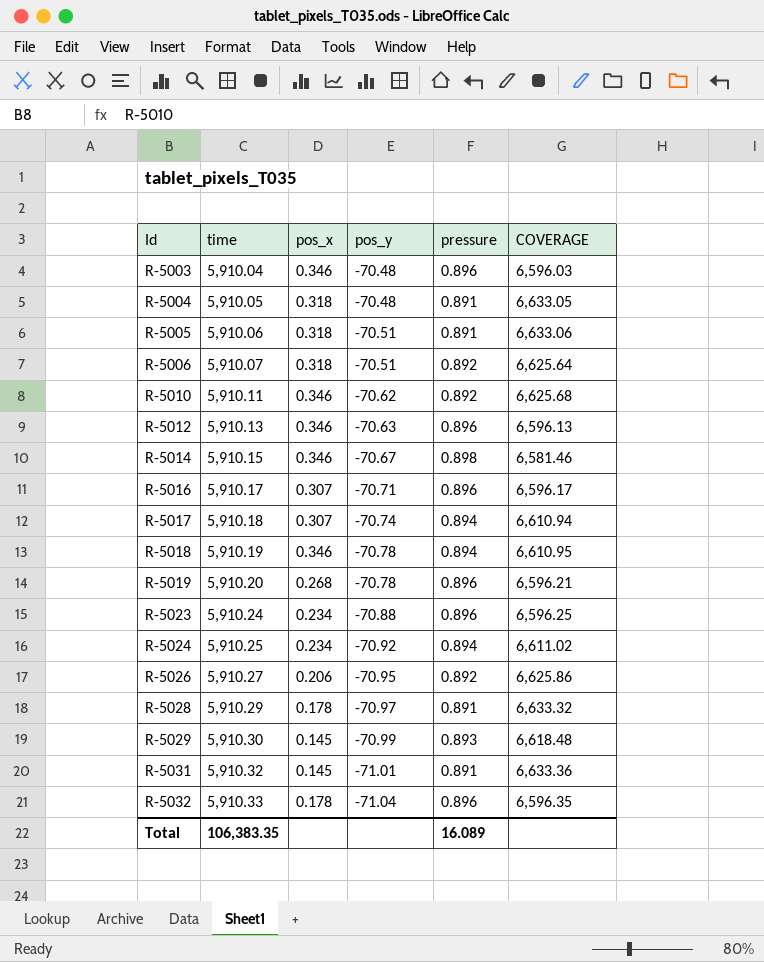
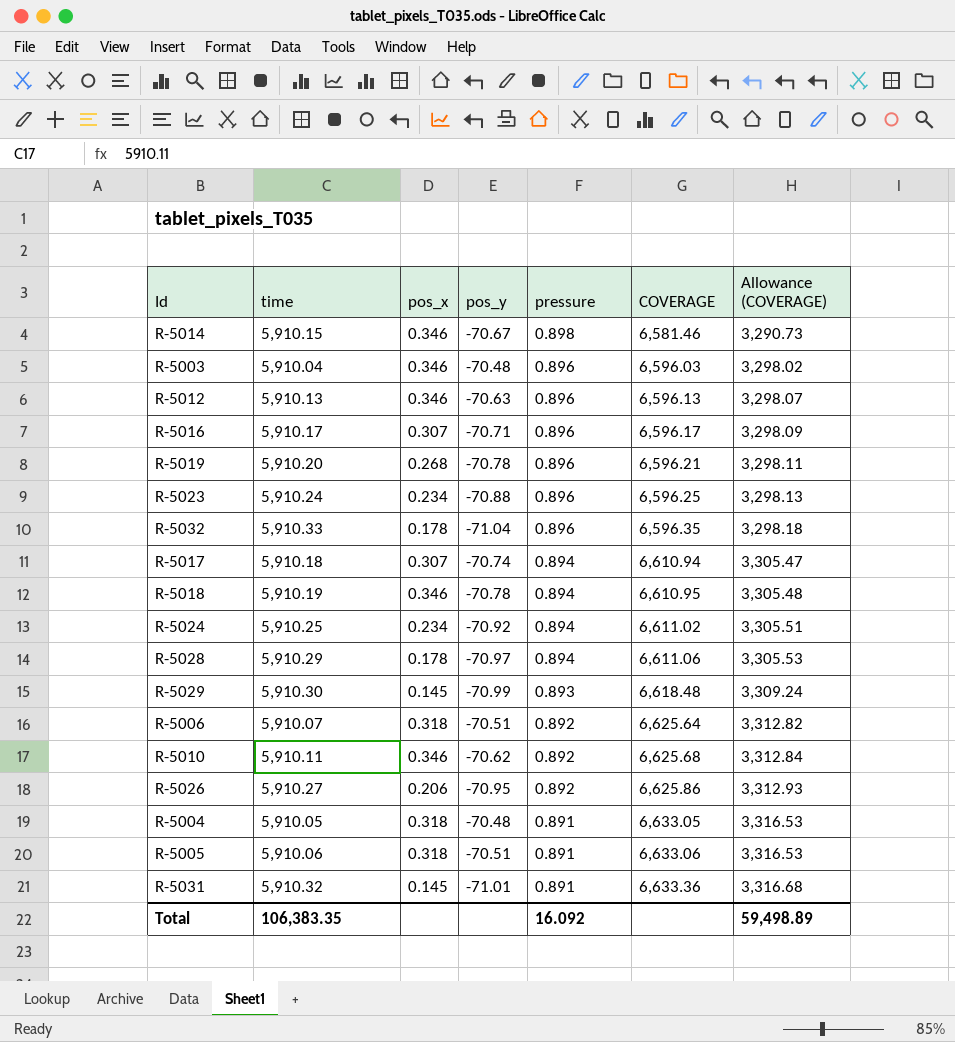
row order: Id ascending -> pressure descending
column Allowance (COVERAGE) | formula: none -> [COVERAGE] * 0.5
R-5028 | pressure: 0.891 -> 0.894
R-5028 | COVERAGE: 6,633.32 -> 6,611.06
Total | pressure: 16.089 -> 16.092

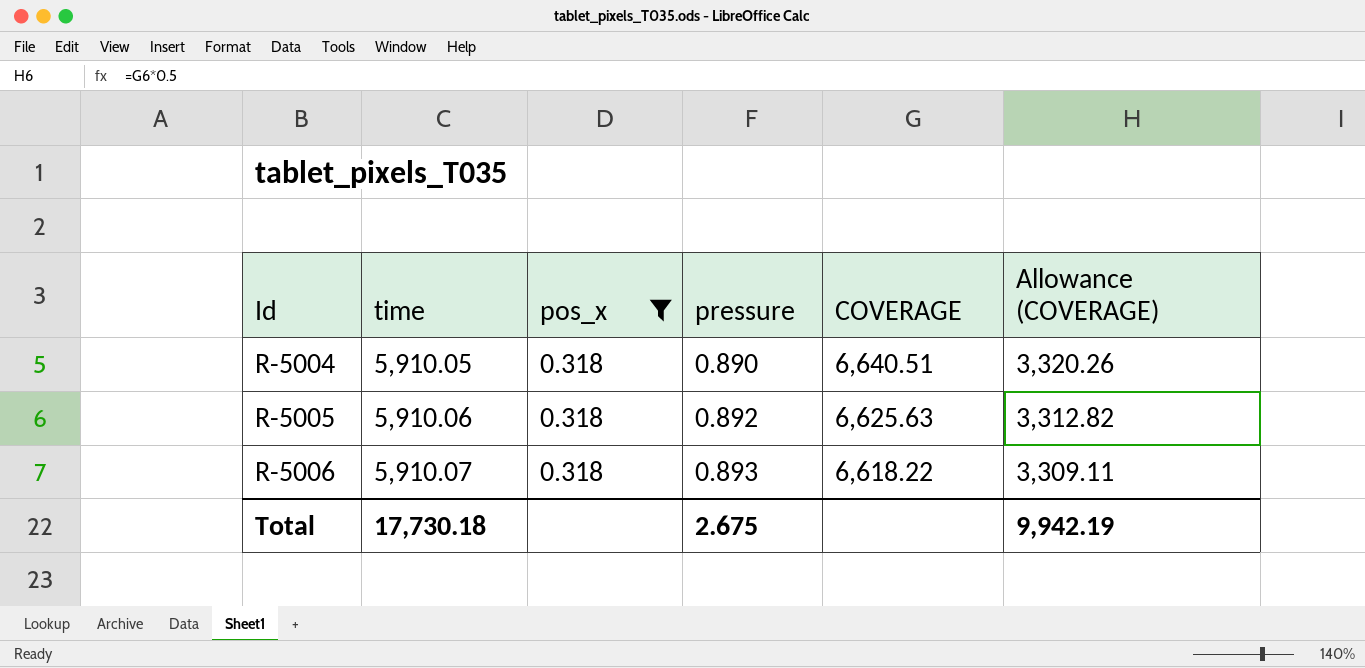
filter: none -> pos_x = 0.318
row order: pressure descending -> Id ascending
column pos_y | position: 4 -> none
R-5004 | pressure: 0.891 -> 0.890
R-5004 | COVERAGE: 6,633.05 -> 6,640.51
R-5004 | Allowance (COVERAGE): 3,316.53 -> 3,320.26
R-5005 | pressure: 0.891 -> 0.892
R-5005 | COVERAGE: 6,633.06 -> 6,625.63
R-5005 | Allowance (COVERAGE): 3,316.53 -> 3,312.82
R-5006 | pressure: 0.892 -> 0.893
R-5006 | COVERAGE: 6,625.64 -> 6,618.22
R-5006 | Allowance (COVERAGE): 3,312.82 -> 3,309.11
Total | time: 106,383.35 -> 17,730.18
Total | pressure: 16.092 -> 2.675
Total | Allowance (COVERAGE): 59,498.89 -> 9,942.19

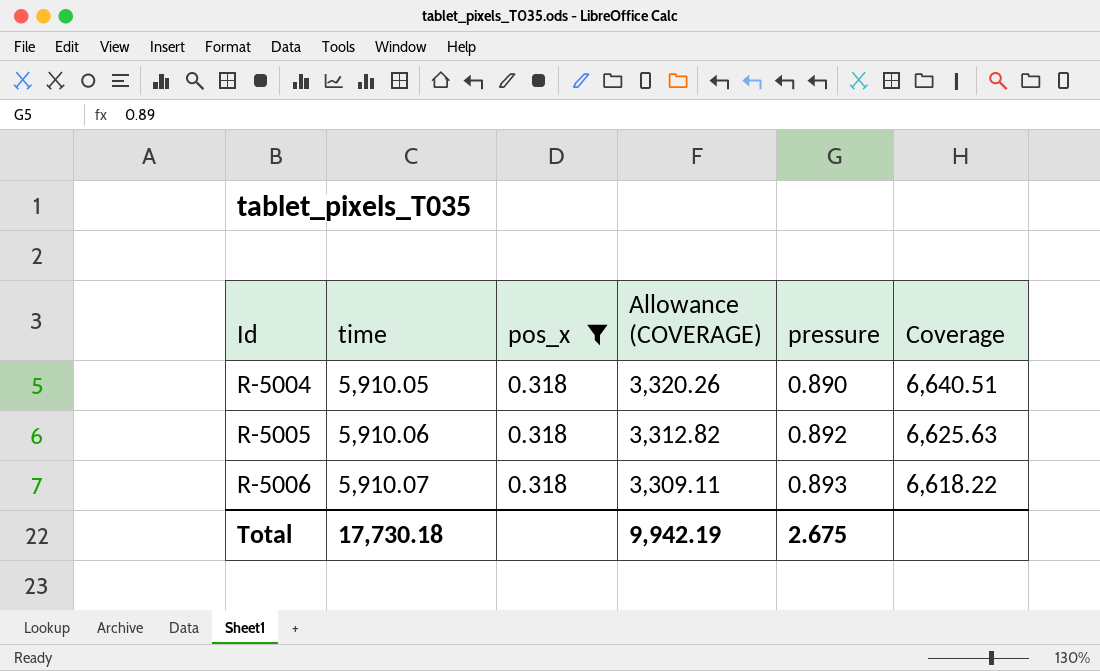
column Allowance (COVERAGE) | position: 6 -> 4
column name: COVERAGE -> Coverage

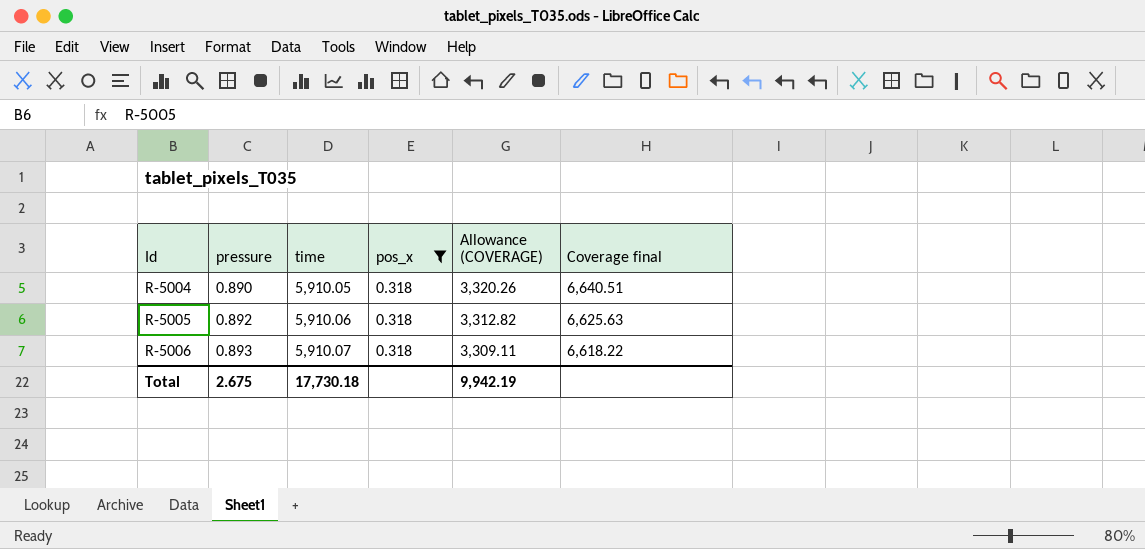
column pressure | position: 5 -> 2
column name: Coverage -> Coverage final

